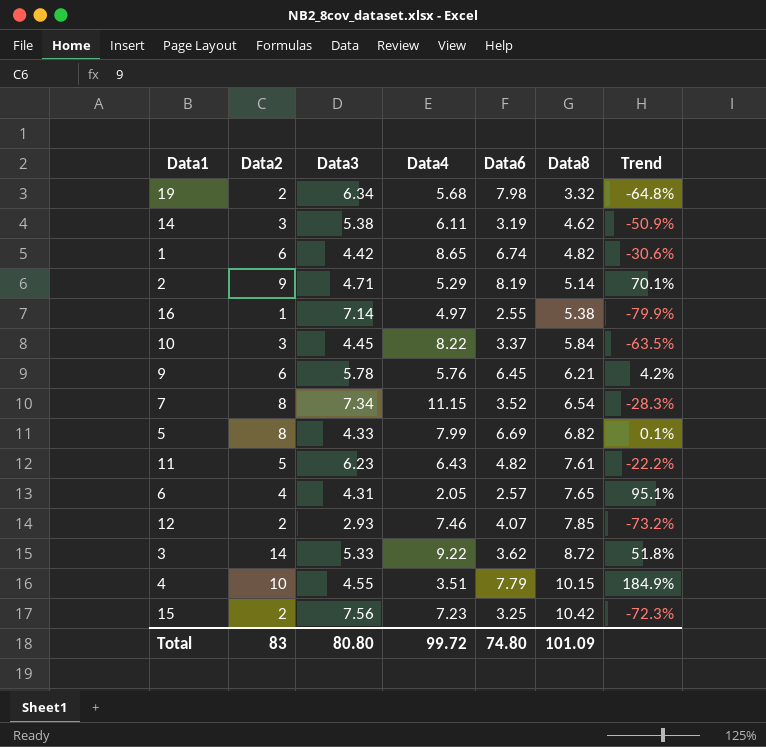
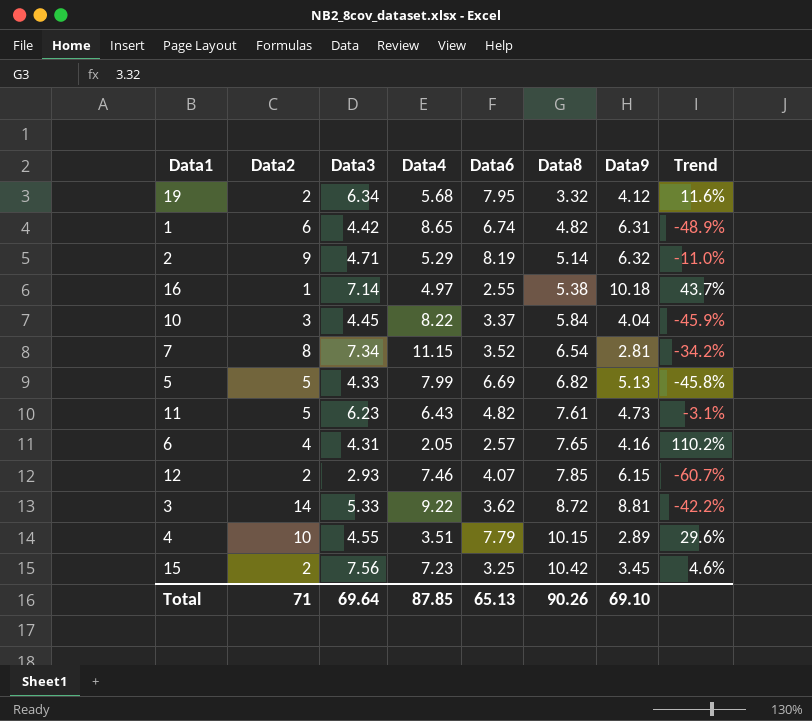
column Data9 | position: none -> 7
column Trend | formula: ([Data2] - [Data4]) / [Data4] -> ([Data3] - [Data4]) / [Data4]
row 14: 3 | 5.38 | 6.11 | 3.19 | 4.62 | -50.9% -> none
row 9: 6 | 5.78 | 5.76 | 6.45 | 6.21 | 4.2% -> none
19 | Data6: 7.98 -> 7.95
5 | Data2: 8 -> 5
Total | Data2: 83 -> 71
Total | Data3: 80.80 -> 69.64
Total | Data4: 99.72 -> 87.85
Total | Data6: 74.80 -> 65.13
Total | Data8: 101.09 -> 90.26

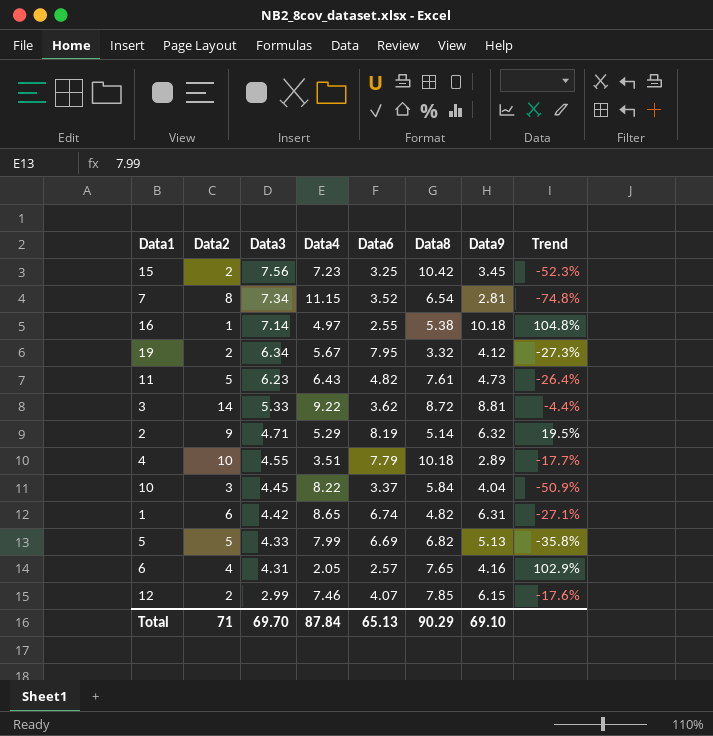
row order: Data8 ascending -> Data3 descending
column Trend | formula: ([Data3] - [Data4]) / [Data4] -> ([Data9] - [Data4]) / [Data4]
19 | Data4: 5.68 -> 5.67
4 | Data8: 10.15 -> 10.18
12 | Data3: 2.93 -> 2.99
Total | Data3: 69.64 -> 69.70
Total | Data4: 87.85 -> 87.84
Total | Data8: 90.26 -> 90.29

